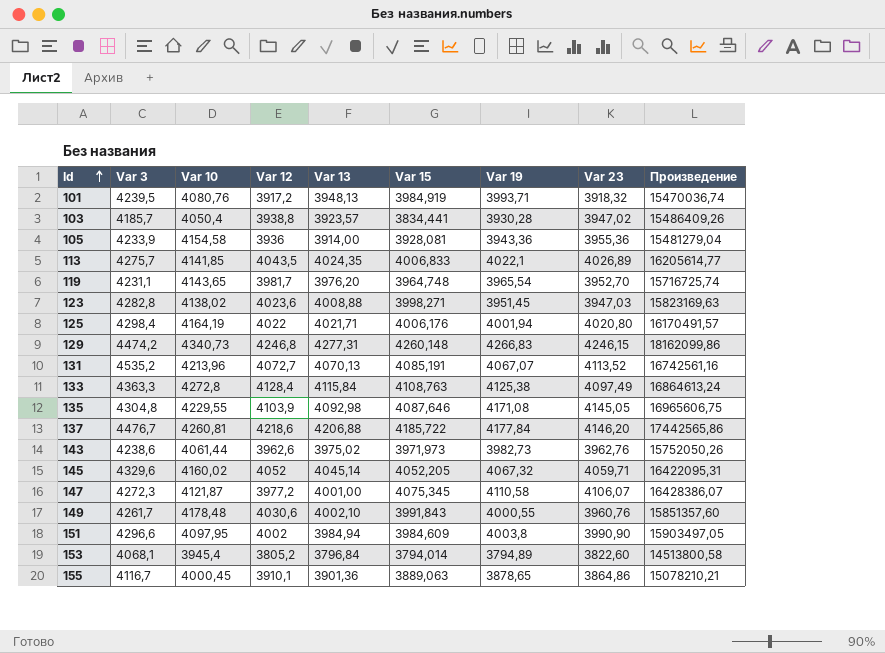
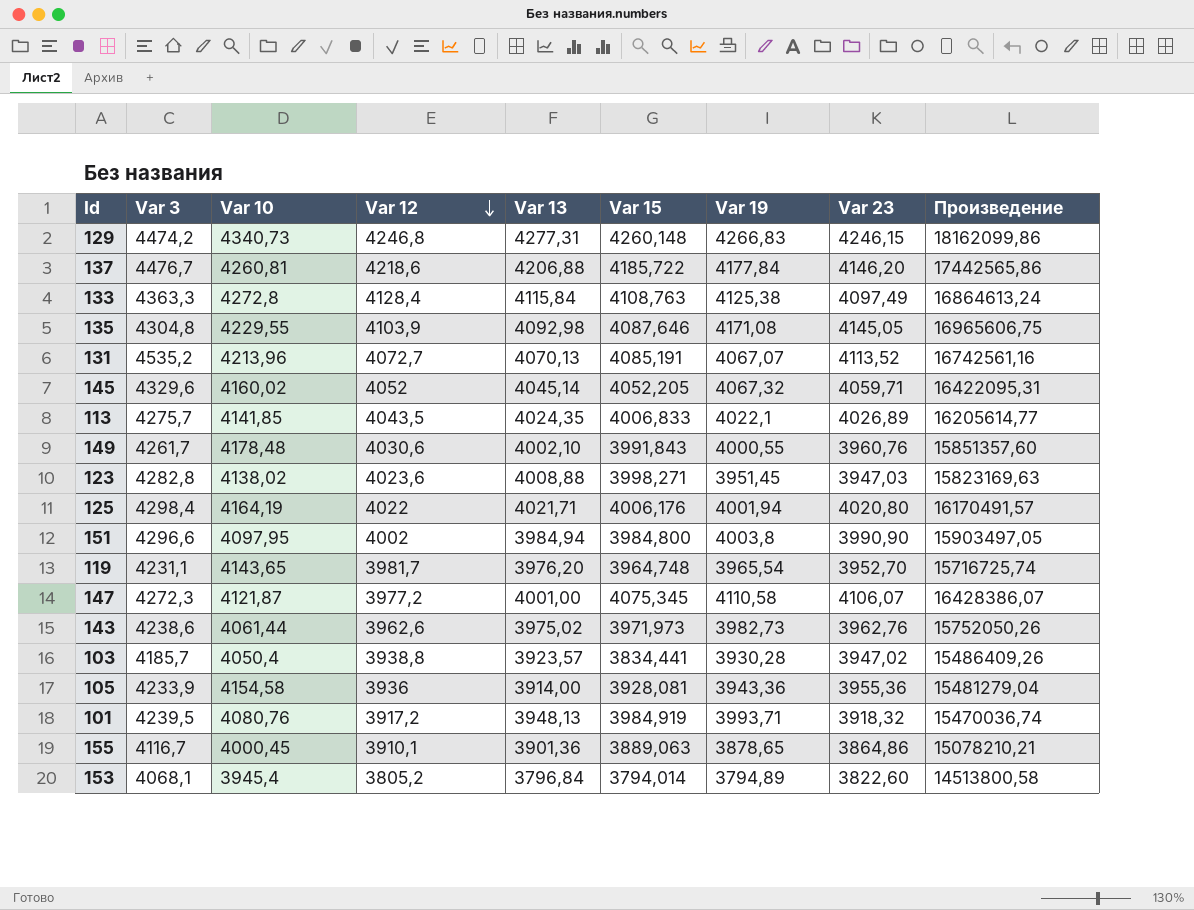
row order: Id ascending -> Var 12 descending
151 | Var 15: 3984,609 -> 3984,800

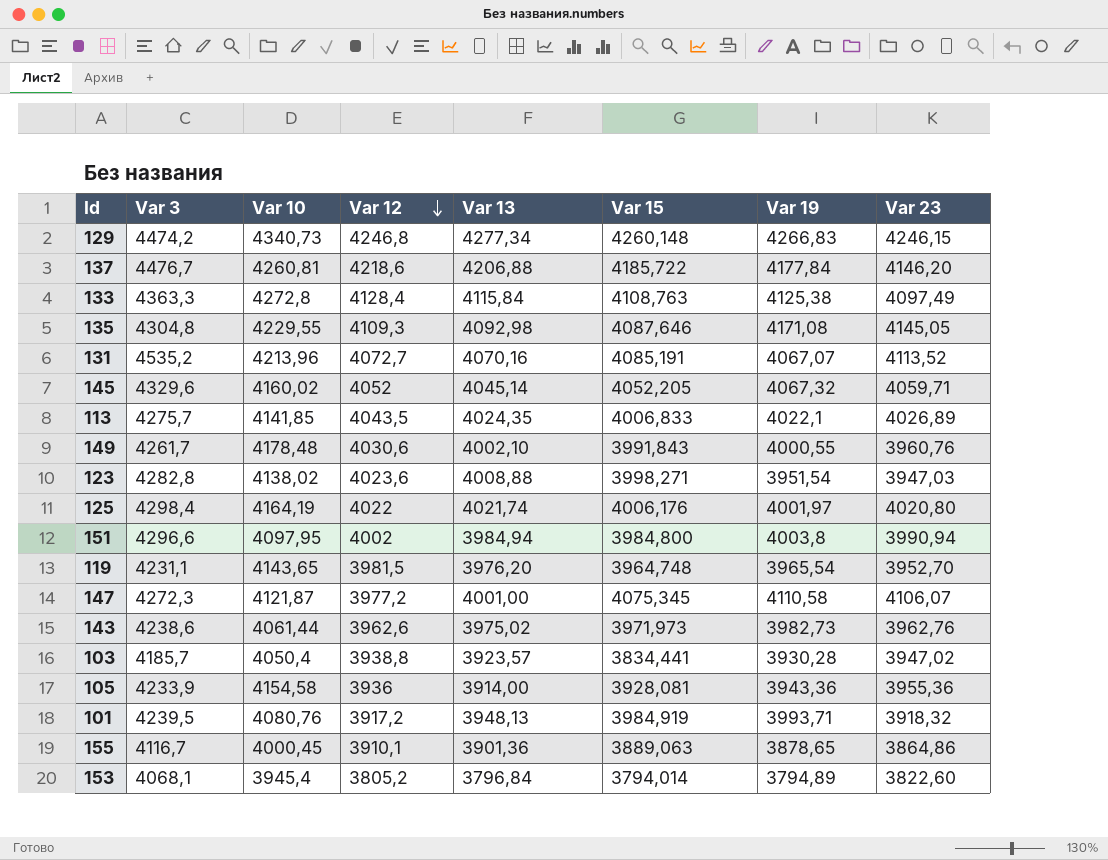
column Произведение | formula: [Var 13] * [Var 23] -> none
129 | Var 13: 4277,31 -> 4277,34
135 | Var 12: 4103,9 -> 4109,3
131 | Var 13: 4070,13 -> 4070,16
123 | Var 19: 3951,45 -> 3951,54
125 | Var 13: 4021,71 -> 4021,74
125 | Var 19: 4001,94 -> 4001,97
151 | Var 23: 3990,90 -> 3990,94
119 | Var 12: 3981,7 -> 3981,5

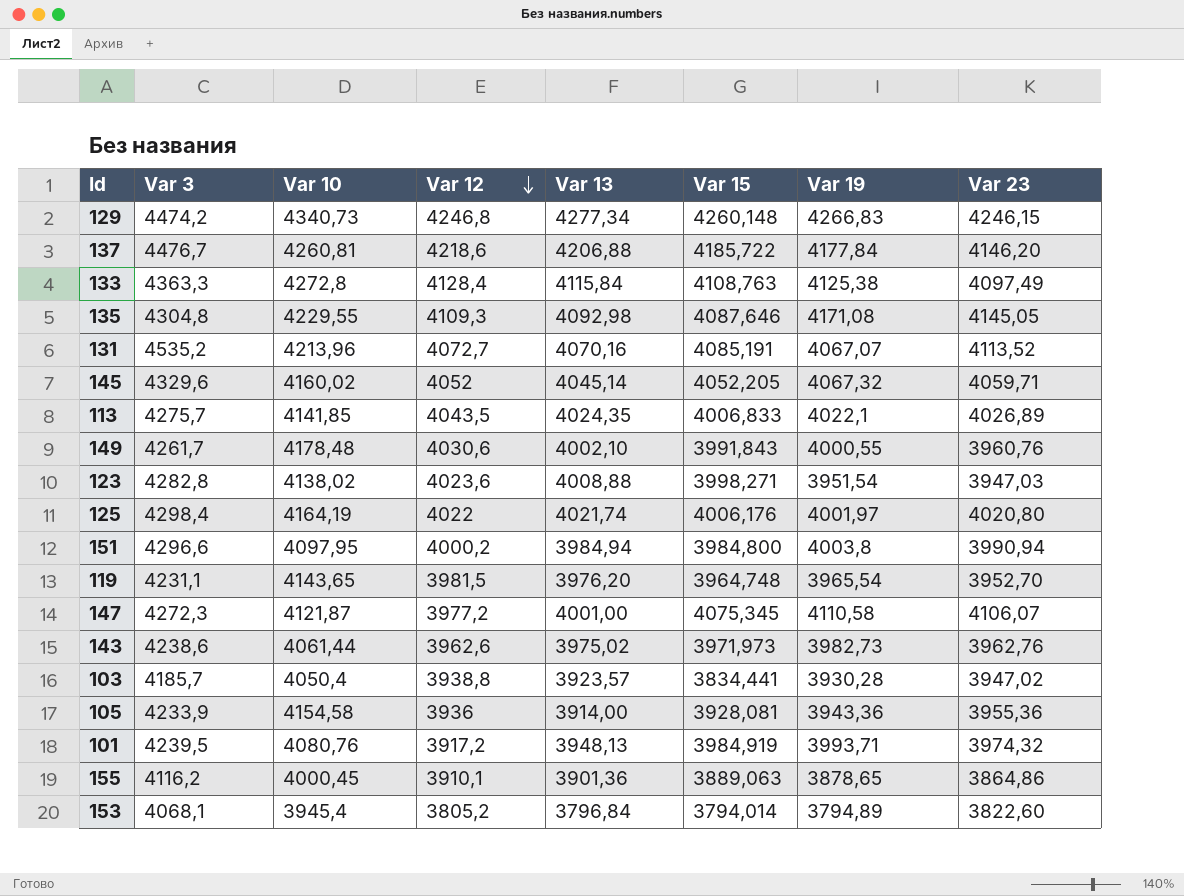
151 | Var 12: 4002 -> 4000,2
101 | Var 23: 3918,32 -> 3974,32
155 | Var 3: 4116,7 -> 4116,2

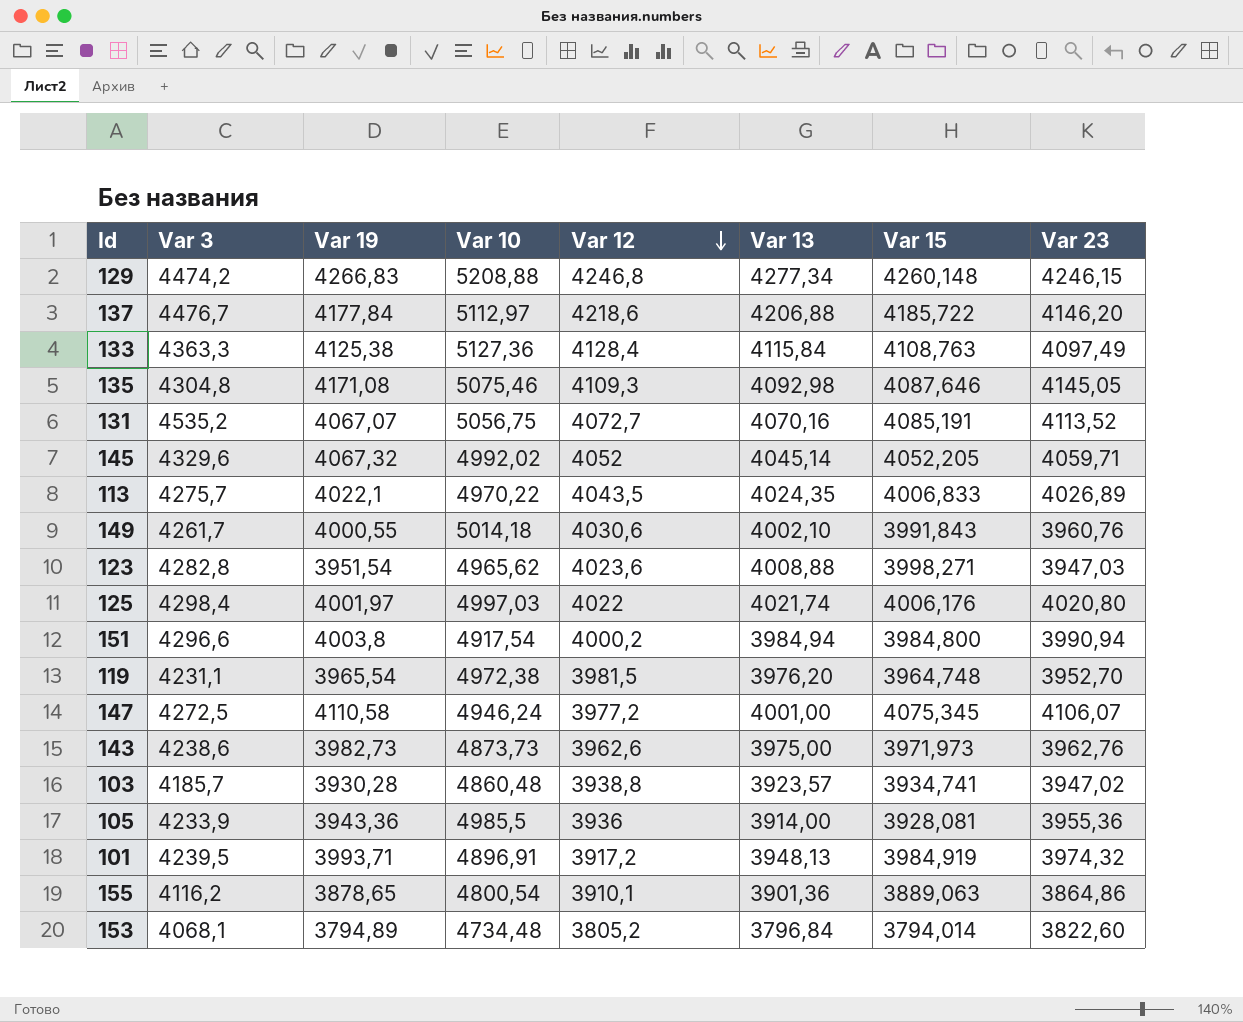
column Var 19 | position: 7 -> 3
129 | Var 10: 4340,73 -> 5208,88
137 | Var 10: 4260,81 -> 5112,97
133 | Var 10: 4272,8 -> 5127,36
135 | Var 10: 4229,55 -> 5075,46
131 | Var 10: 4213,96 -> 5056,75
145 | Var 10: 4160,02 -> 4992,02
113 | Var 10: 4141,85 -> 4970,22
149 | Var 10: 4178,48 -> 5014,18
123 | Var 10: 4138,02 -> 4965,62
125 | Var 10: 4164,19 -> 4997,03
151 | Var 10: 4097,95 -> 4917,54
119 | Var 10: 4143,65 -> 4972,38
147 | Var 3: 4272,3 -> 4272,5
147 | Var 10: 4121,87 -> 4946,24
143 | Var 10: 4061,44 -> 4873,73
143 | Var 13: 3975,02 -> 3975,00
103 | Var 10: 4050,4 -> 4860,48
103 | Var 15: 3834,441 -> 3934,741
105 | Var 10: 4154,58 -> 4985,5
101 | Var 10: 4080,76 -> 4896,91
155 | Var 10: 4000,45 -> 4800,54
153 | Var 10: 3945,4 -> 4734,48

